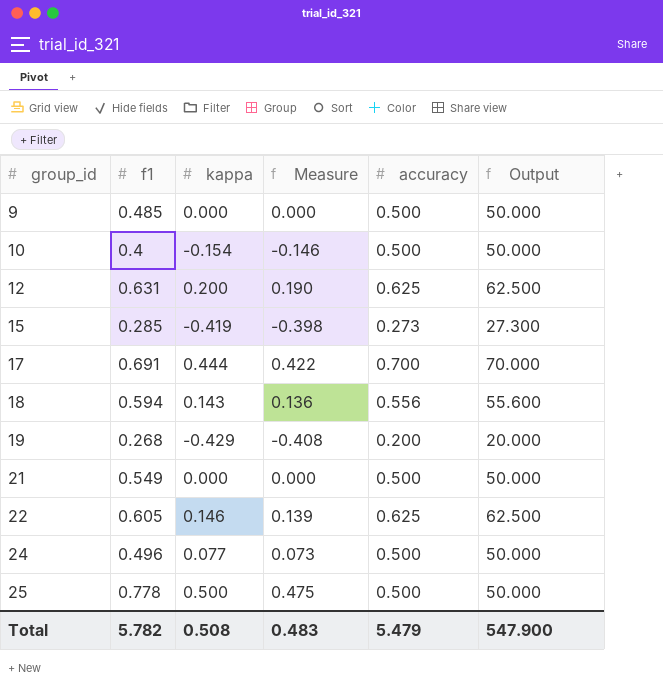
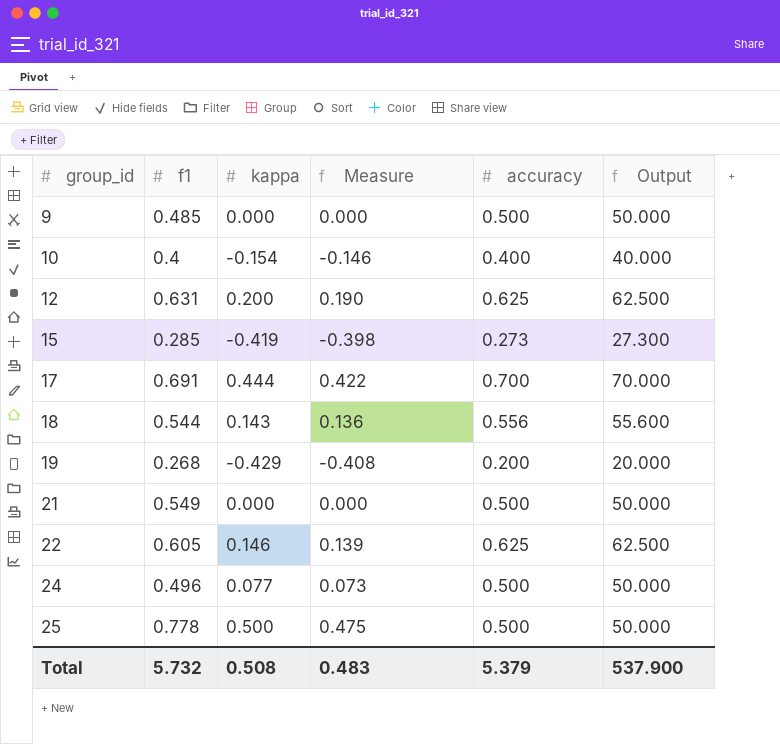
10 | accuracy: 0.500 -> 0.400
10 | Output: 50.000 -> 40.000
18 | f1: 0.594 -> 0.544
Total | f1: 5.782 -> 5.732
Total | accuracy: 5.479 -> 5.379
Total | Output: 547.900 -> 537.900

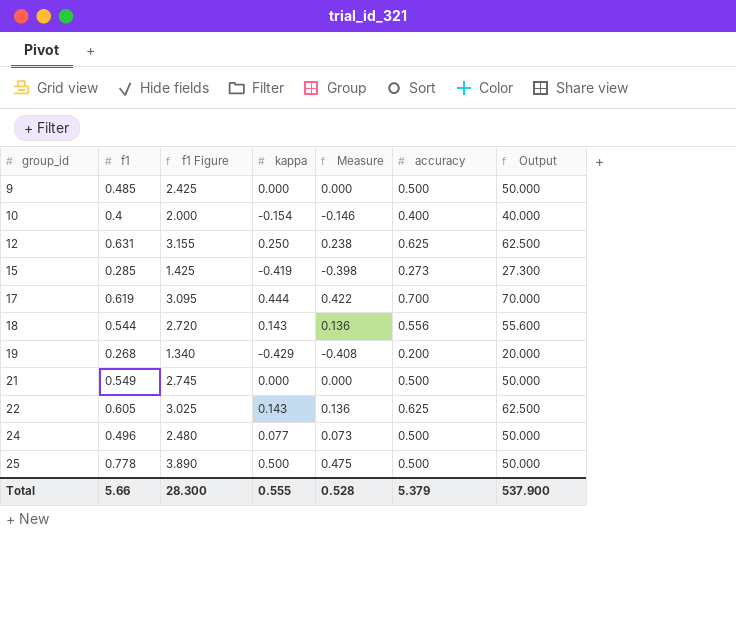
column f1 Figure | formula: none -> [f1] * 5
12 | kappa: 0.200 -> 0.250
12 | Measure: 0.190 -> 0.238
17 | f1: 0.691 -> 0.619
22 | kappa: 0.146 -> 0.143
22 | Measure: 0.139 -> 0.136
Total | f1: 5.732 -> 5.66
Total | kappa: 0.508 -> 0.555
Total | Measure: 0.483 -> 0.528

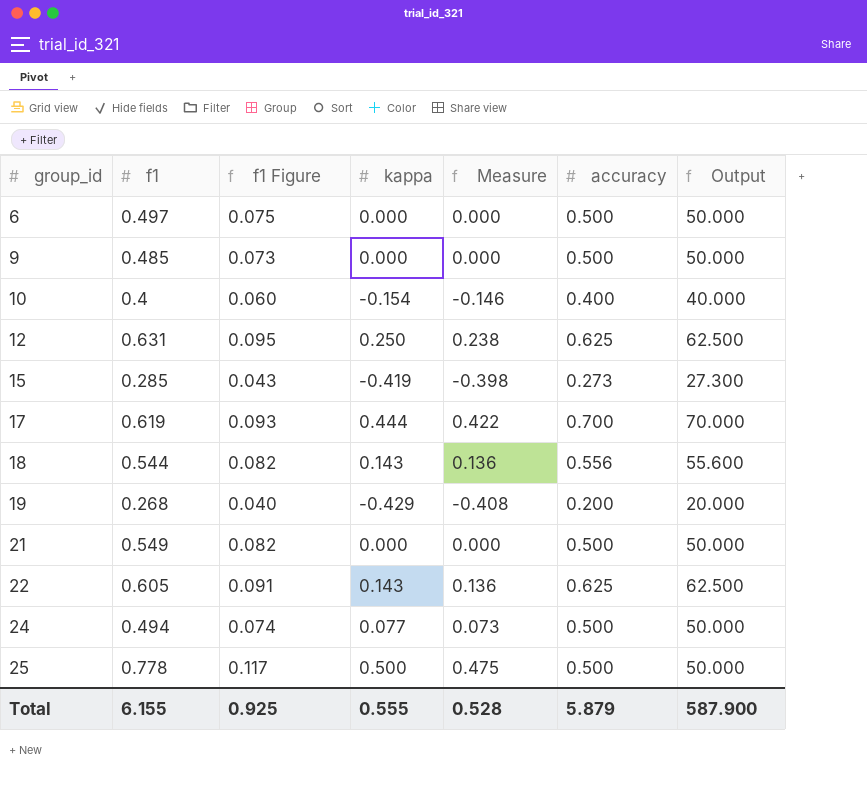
column f1 Figure | formula: [f1] * 5 -> [f1] * 0.15
row 6: none -> 0.497 | 0.075 | 0.000 | 0.000 | 0.500 | 50.000
24 | f1: 0.496 -> 0.494
Total | f1: 5.66 -> 6.155
Total | f1 Figure: 28.300 -> 0.925
Total | accuracy: 5.379 -> 5.879
Total | Output: 537.900 -> 587.900

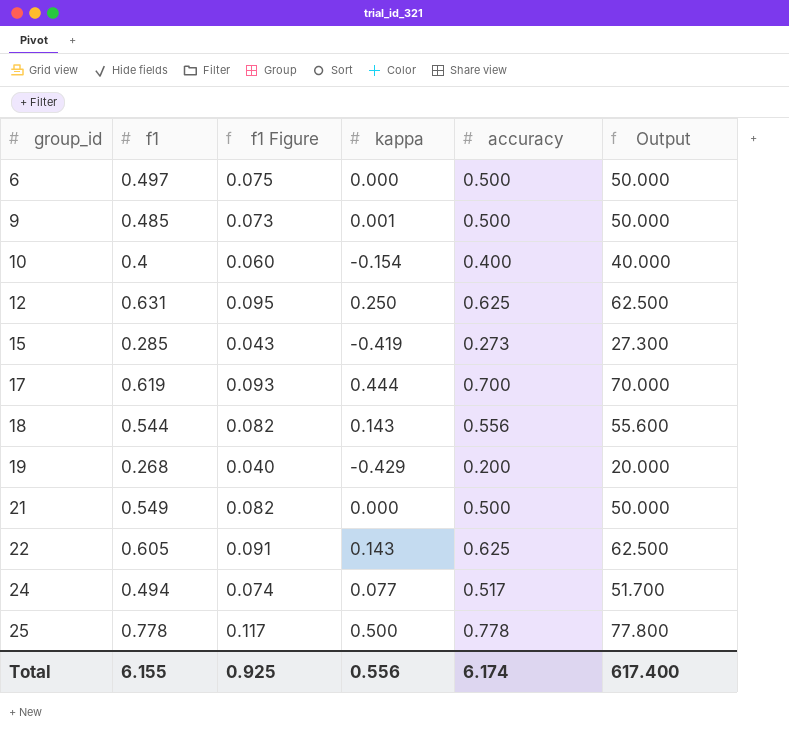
column Measure | formula: [kappa] * 0.95 -> none
9 | kappa: 0.000 -> 0.001
24 | accuracy: 0.500 -> 0.517
24 | Output: 50.000 -> 51.700
25 | accuracy: 0.500 -> 0.778
25 | Output: 50.000 -> 77.800
Total | kappa: 0.555 -> 0.556
Total | accuracy: 5.879 -> 6.174
Total | Output: 587.900 -> 617.400

